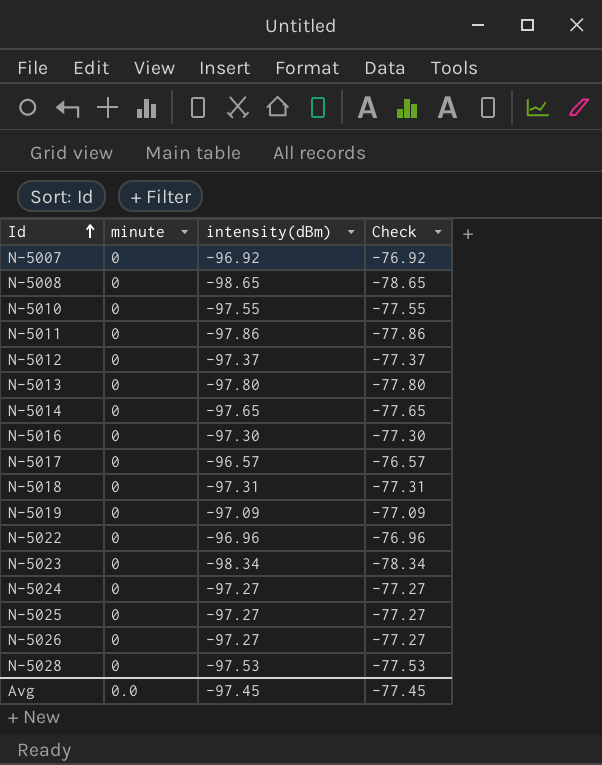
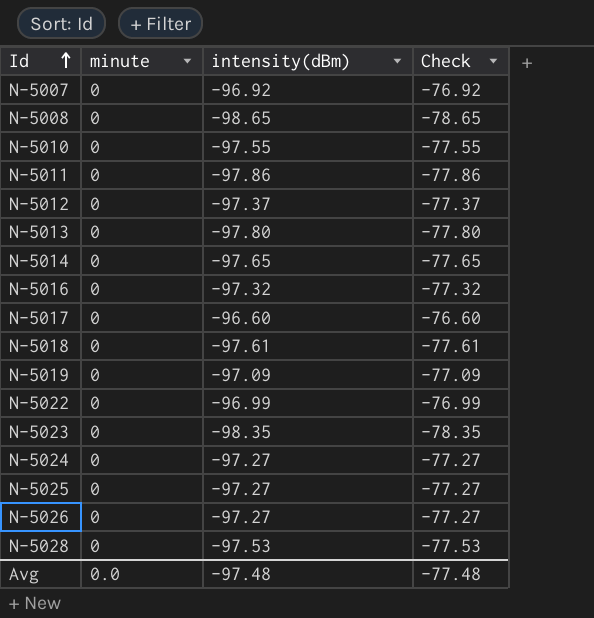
N-5016 | intensity(dBm): -97.30 -> -97.32
N-5016 | Check: -77.30 -> -77.32
N-5017 | intensity(dBm): -96.57 -> -96.60
N-5017 | Check: -76.57 -> -76.60
N-5018 | intensity(dBm): -97.31 -> -97.61
N-5018 | Check: -77.31 -> -77.61
N-5022 | intensity(dBm): -96.96 -> -96.99
N-5022 | Check: -76.96 -> -76.99
N-5023 | intensity(dBm): -98.34 -> -98.35
N-5023 | Check: -78.34 -> -78.35
Avg | intensity(dBm): -97.45 -> -97.48
Avg | Check: -77.45 -> -77.48

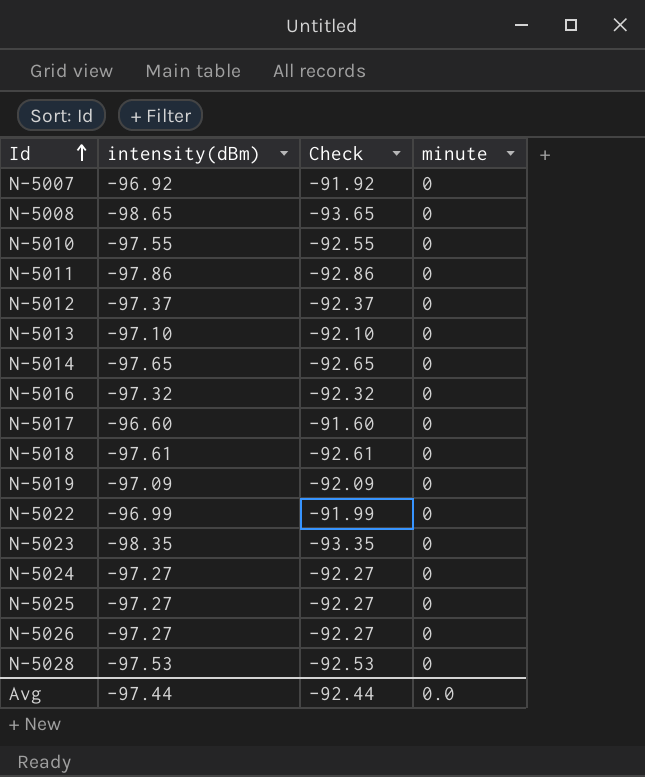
column Check | formula: [intensity(dBm)] + 20 -> [intensity(dBm)] + 5
column minute | position: 2 -> 4
N-5013 | intensity(dBm): -97.80 -> -97.10
Avg | intensity(dBm): -97.48 -> -97.44
Avg | Check: -77.48 -> -92.44

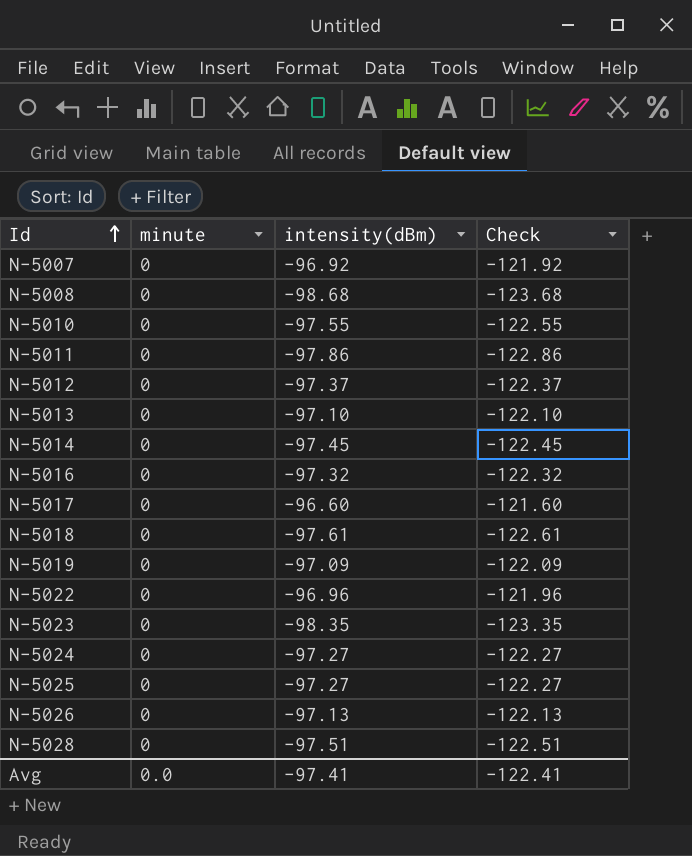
column minute | position: 4 -> 2
column Check | formula: [intensity(dBm)] + 5 -> [intensity(dBm)] - 25
N-5008 | intensity(dBm): -98.65 -> -98.68
N-5014 | intensity(dBm): -97.65 -> -97.45
N-5022 | intensity(dBm): -96.99 -> -96.96
N-5026 | intensity(dBm): -97.27 -> -97.13
N-5028 | intensity(dBm): -97.53 -> -97.51
Avg | intensity(dBm): -97.44 -> -97.41
Avg | Check: -92.44 -> -122.41

